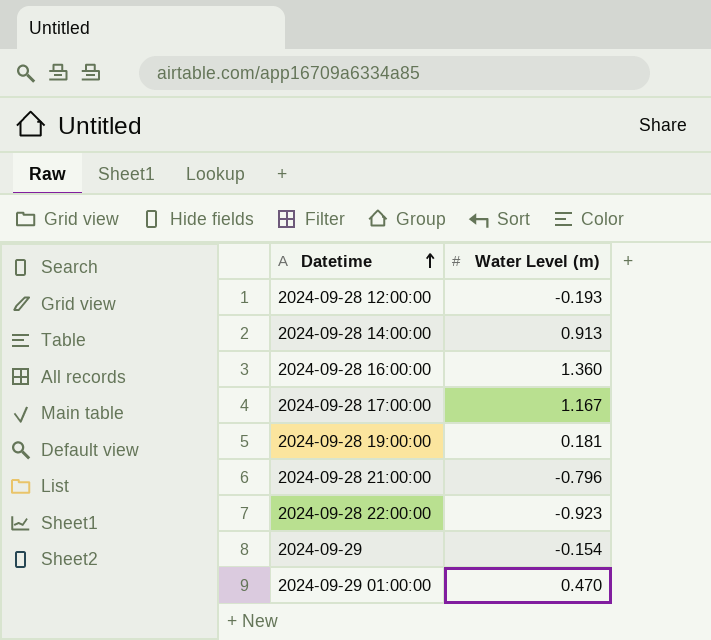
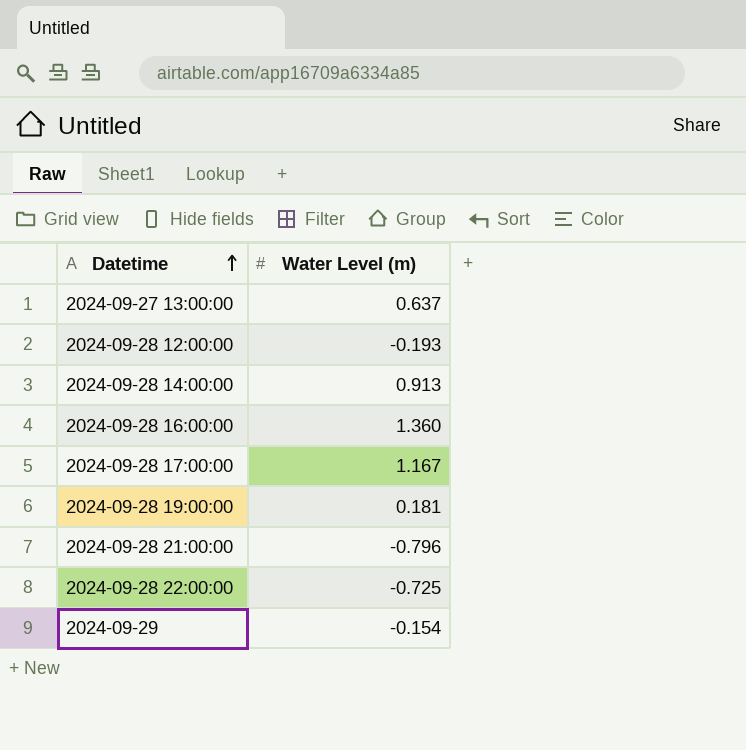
row 2024-09-29 01:00:00: 0.470 -> none
row 2024-09-27 13:00:00: none -> 0.637
2024-09-28 22:00:00 | Water Level (m): -0.923 -> -0.725

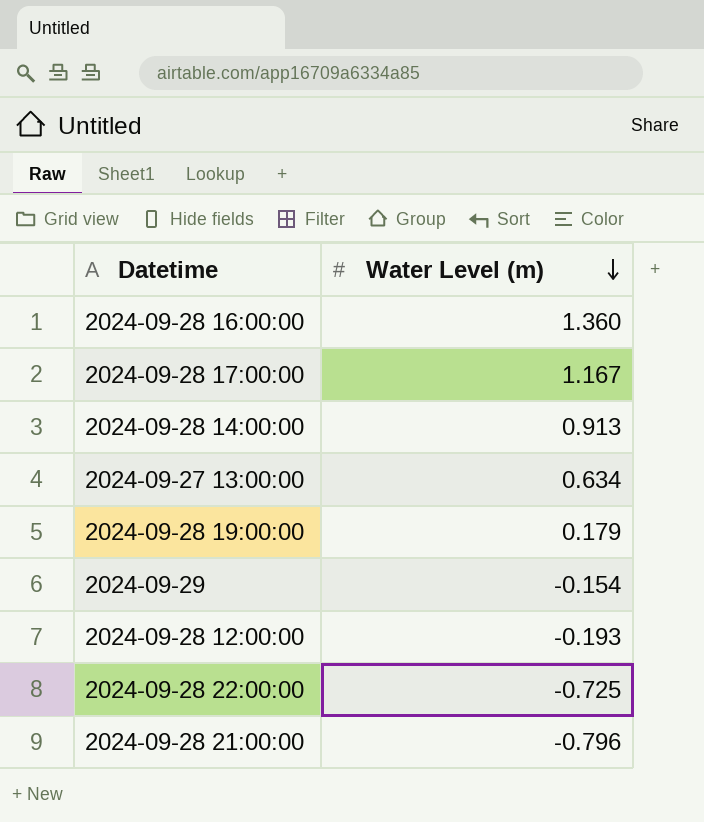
row order: Datetime ascending -> Water Level (m) descending
2024-09-27 13:00:00 | Water Level (m): 0.637 -> 0.634
2024-09-28 19:00:00 | Water Level (m): 0.181 -> 0.179

